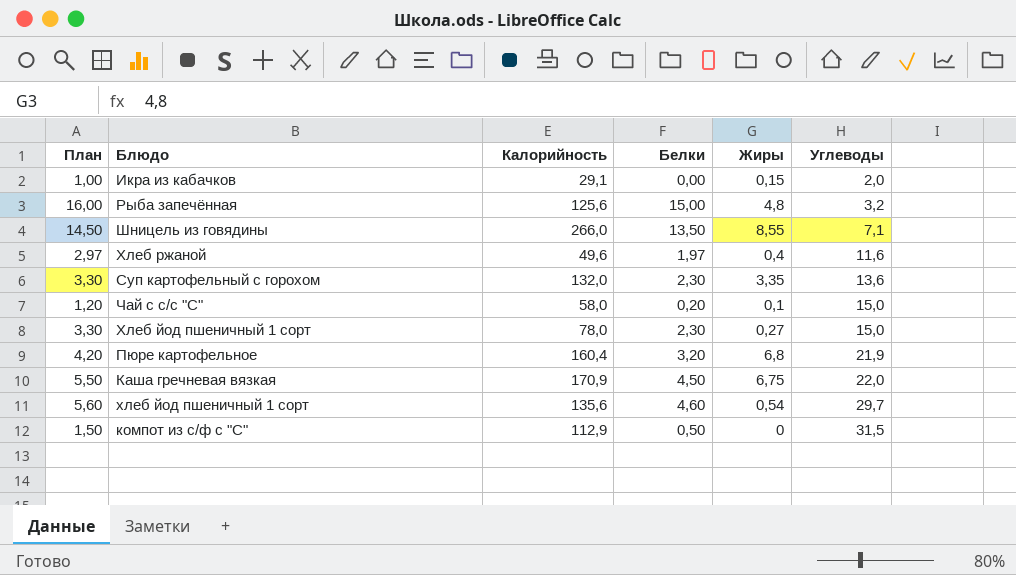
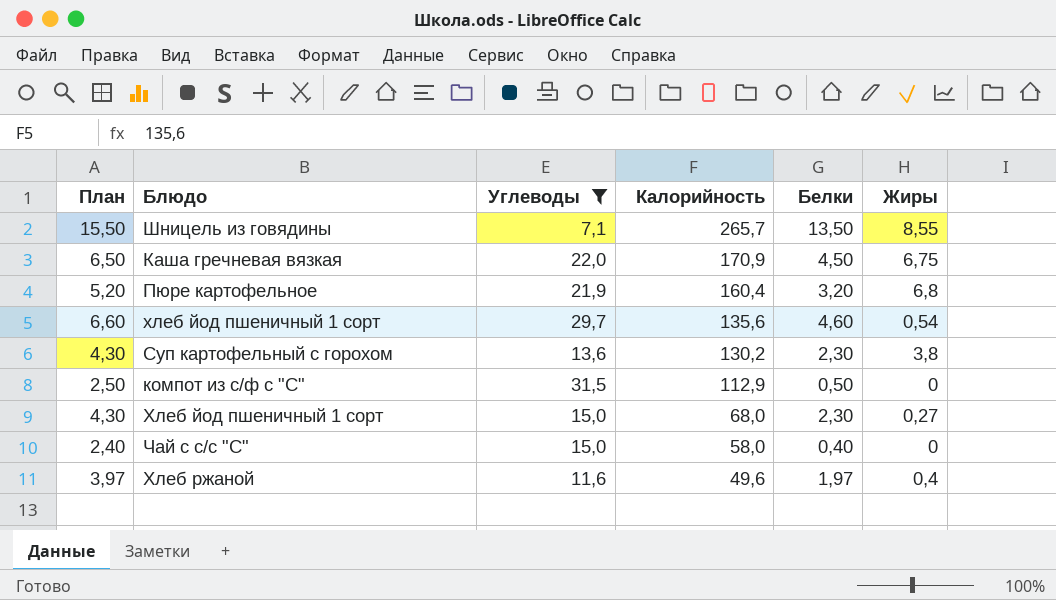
filter: none -> Углеводы >= 7,1
row order: Углеводы ascending -> Калорийность descending
column План | formula: [Белки] + 1 -> [Белки] + 2
column Углеводы | position: 6 -> 3
Шницель из говядины | Калорийность: 266,0 -> 265,7
Суп картофельный с горохом | Калорийность: 132,0 -> 130,2
Суп картофельный с горохом | Жиры: 3,35 -> 3,8
Хлеб йод пшеничный 1 сорт | Калорийность: 78,0 -> 68,0
Чай с с/с "С" | Белки: 0,20 -> 0,40
Чай с с/с "С" | Жиры: 0,1 -> 0

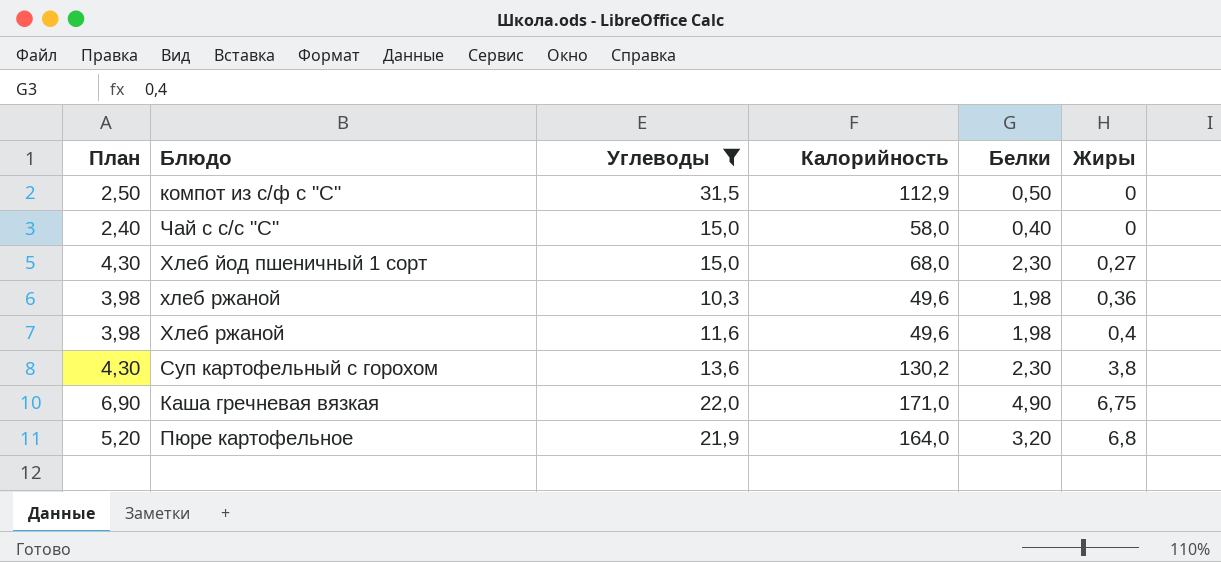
row order: Калорийность descending -> Жиры ascending
row Шницель из говядины: 15,50 | 7,1 | 265,7 | 13,50 | 8,55 -> none
row хлеб йод пшеничный 1 сорт: 6,60 | 29,7 | 135,6 | 4,60 | 0,54 -> none
row хлеб ржаной: none -> 3,98 | 10,3 | 49,6 | 1,98 | 0,36
Хлеб ржаной | План: 3,97 -> 3,98
Хлеб ржаной | Белки: 1,97 -> 1,98
Каша гречневая вязкая | План: 6,50 -> 6,90
Каша гречневая вязкая | Калорийность: 170,9 -> 171,0
Каша гречневая вязкая | Белки: 4,50 -> 4,90
Пюре картофельное | Калорийность: 160,4 -> 164,0

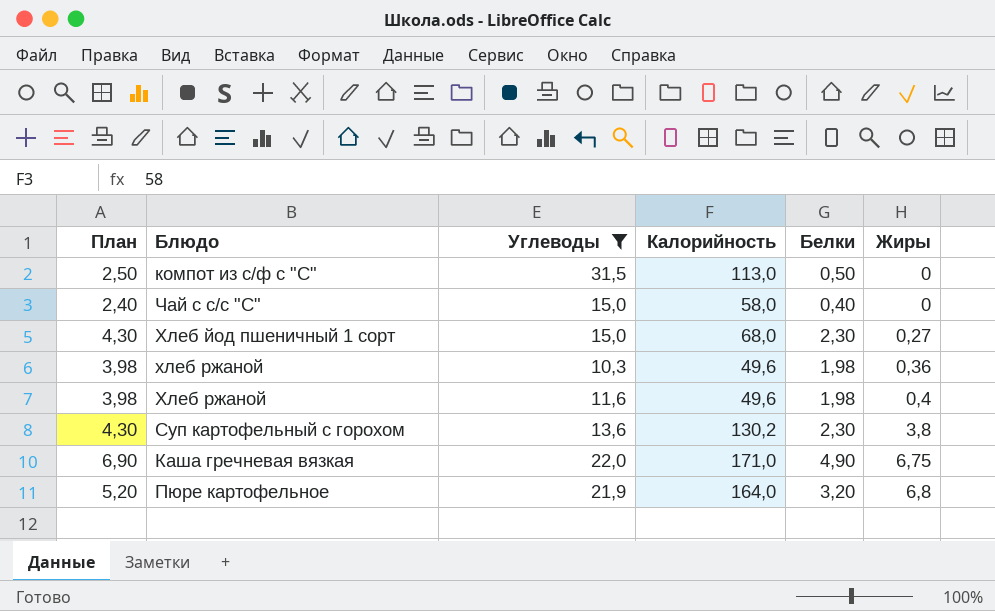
компот из с/ф с "С" | Калорийность: 112,9 -> 113,0

